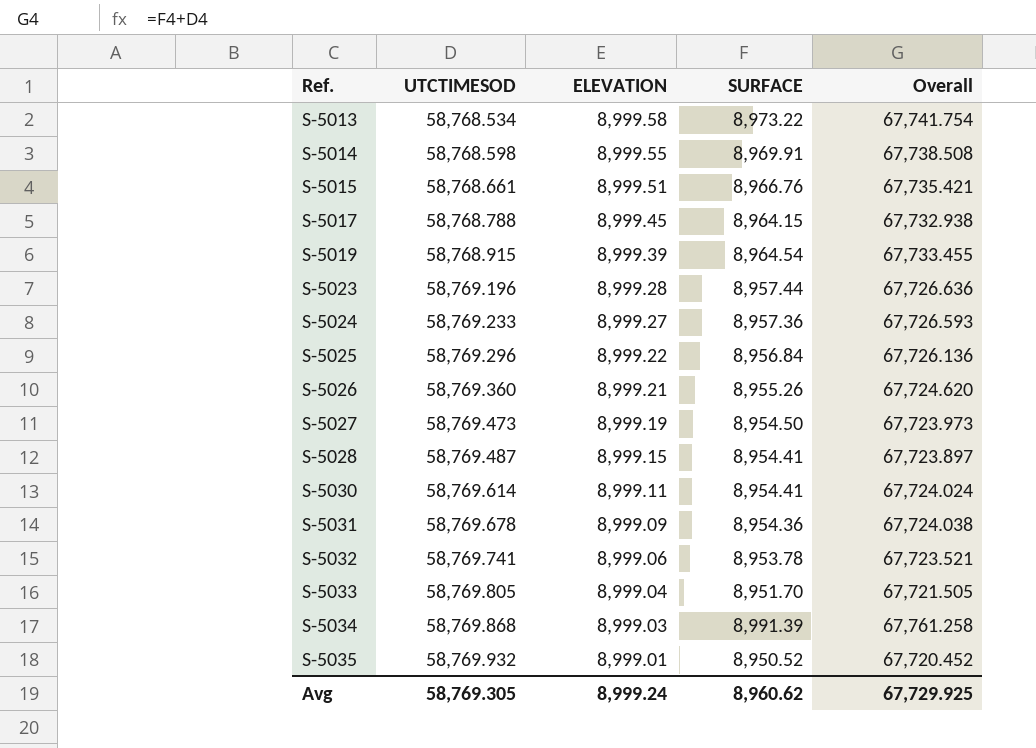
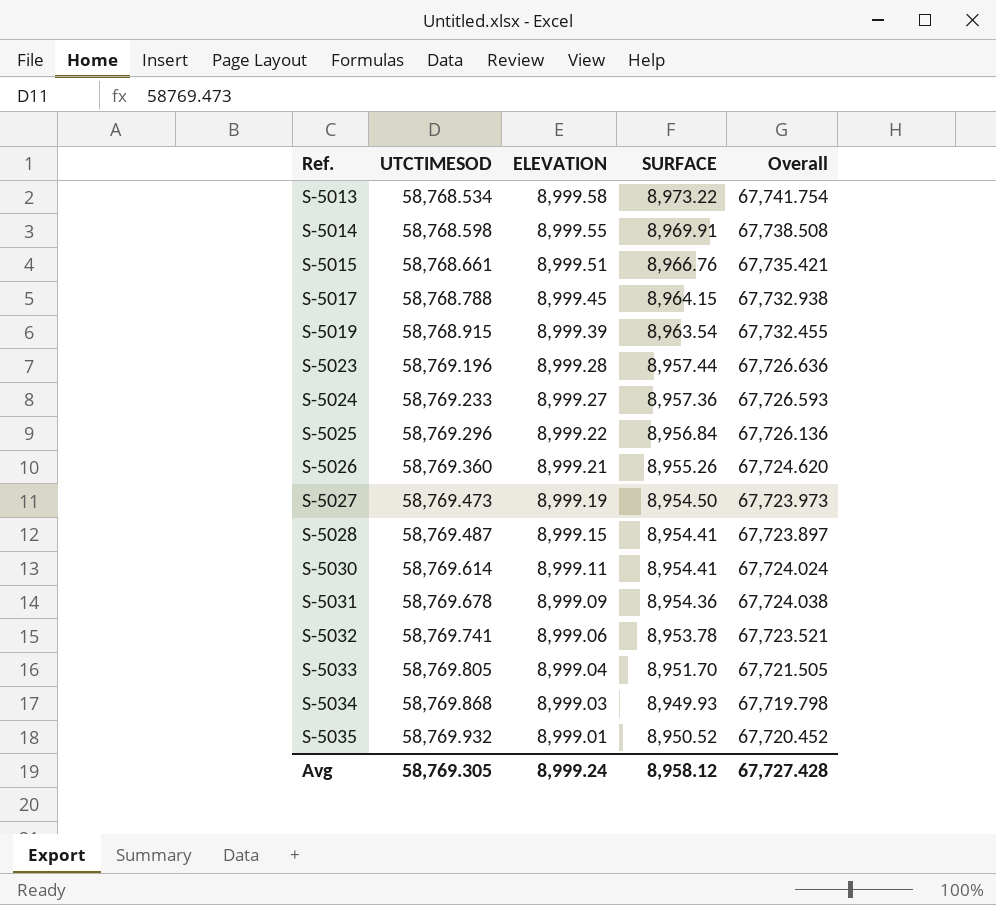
S-5019 | SURFACE: 8,964.54 -> 8,963.54
S-5019 | Overall: 67,733.455 -> 67,732.455
S-5034 | SURFACE: 8,991.39 -> 8,949.93
S-5034 | Overall: 67,761.258 -> 67,719.798
Avg | SURFACE: 8,960.62 -> 8,958.12
Avg | Overall: 67,729.925 -> 67,727.428

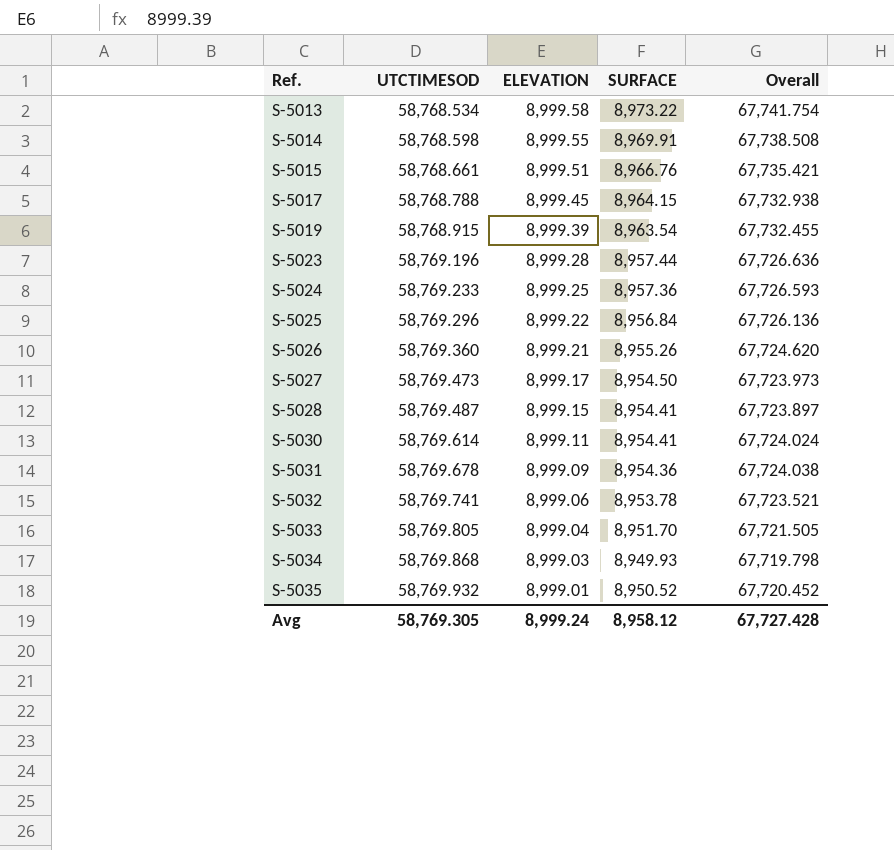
S-5024 | ELEVATION: 8,999.27 -> 8,999.25
S-5027 | ELEVATION: 8,999.19 -> 8,999.17

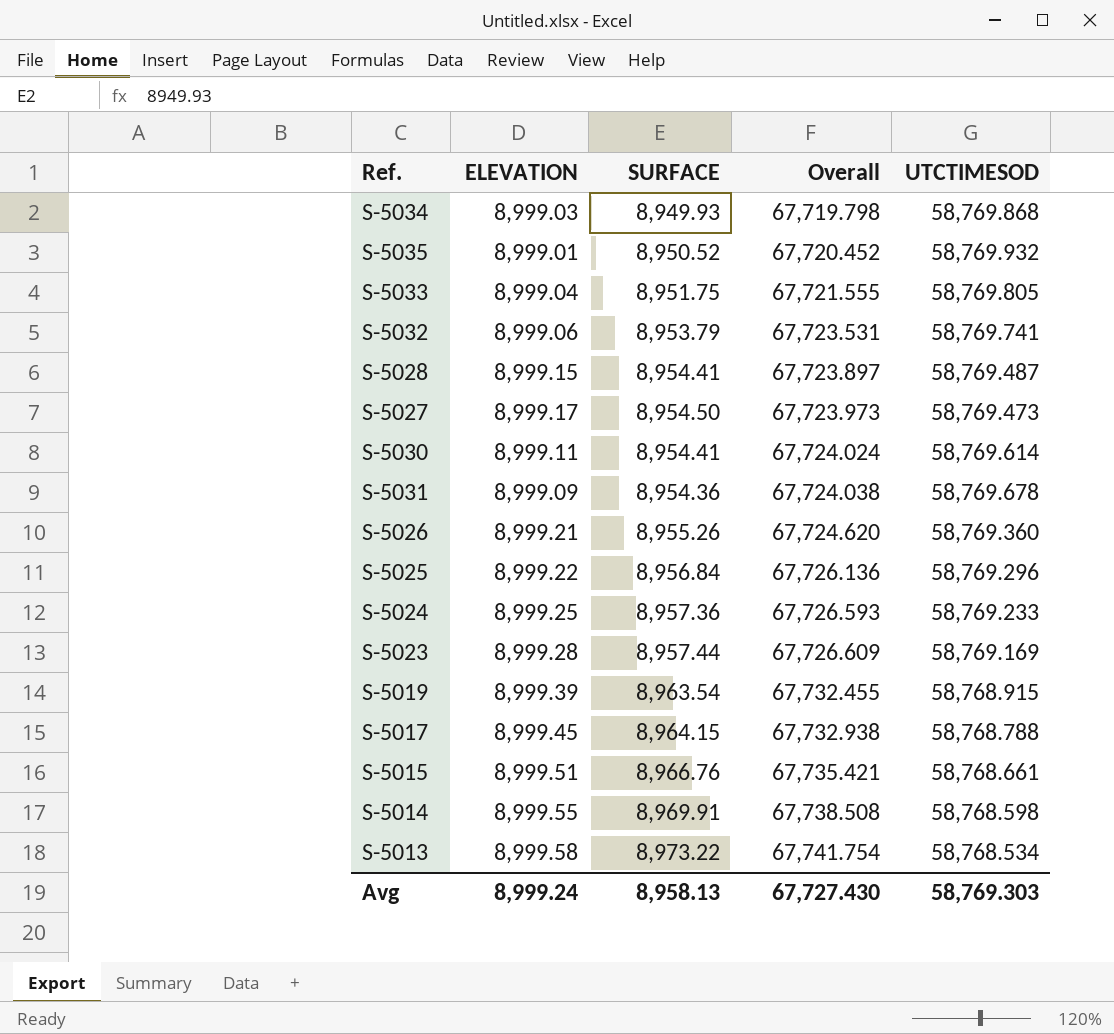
row order: Ref. ascending -> Overall ascending
column UTCTIMESOD | position: 2 -> 5
S-5033 | SURFACE: 8,951.70 -> 8,951.75
S-5033 | Overall: 67,721.505 -> 67,721.555
S-5032 | SURFACE: 8,953.78 -> 8,953.79
S-5032 | Overall: 67,723.521 -> 67,723.531
S-5023 | Overall: 67,726.636 -> 67,726.609
S-5023 | UTCTIMESOD: 58,769.196 -> 58,769.169
Avg | SURFACE: 8,958.12 -> 8,958.13
Avg | Overall: 67,727.428 -> 67,727.430
Avg | UTCTIMESOD: 58,769.305 -> 58,769.303

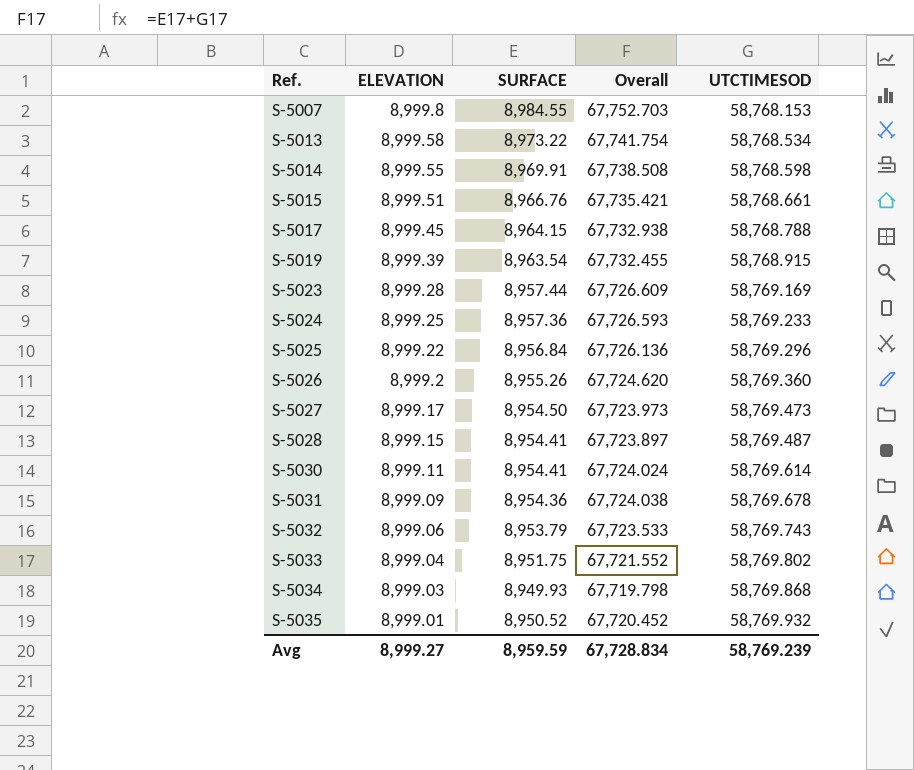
row order: Overall ascending -> Ref. ascending
row S-5007: none -> 8,999.8 | 8,984.55 | 67,752.703 | 58,768.153
S-5026 | ELEVATION: 8,999.21 -> 8,999.2
S-5032 | Overall: 67,723.531 -> 67,723.533
S-5032 | UTCTIMESOD: 58,769.741 -> 58,769.743
S-5033 | Overall: 67,721.555 -> 67,721.552
S-5033 | UTCTIMESOD: 58,769.805 -> 58,769.802
Avg | ELEVATION: 8,999.24 -> 8,999.27
Avg | SURFACE: 8,958.13 -> 8,959.59
Avg | Overall: 67,727.430 -> 67,728.834
Avg | UTCTIMESOD: 58,769.303 -> 58,769.239

